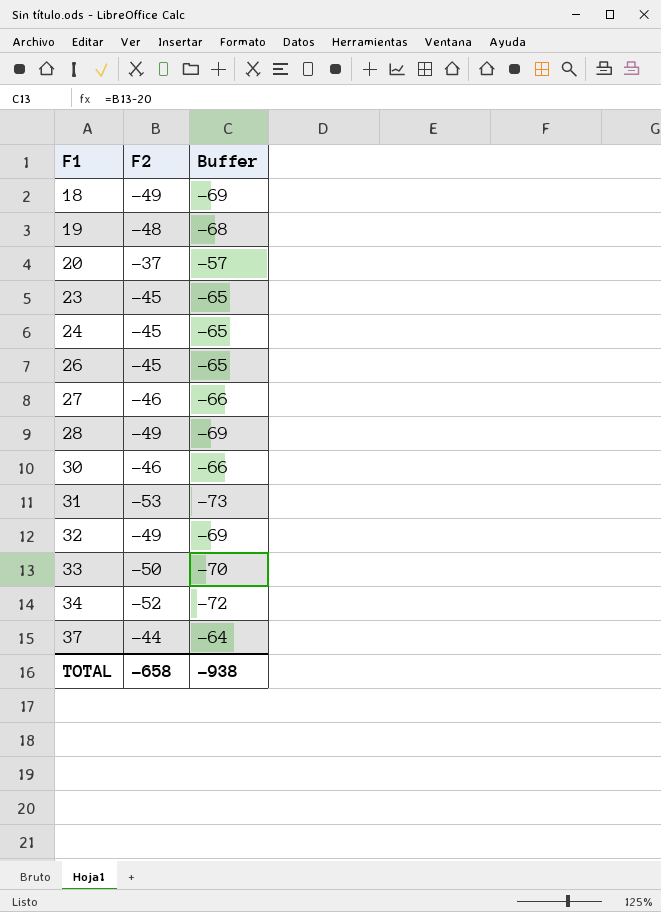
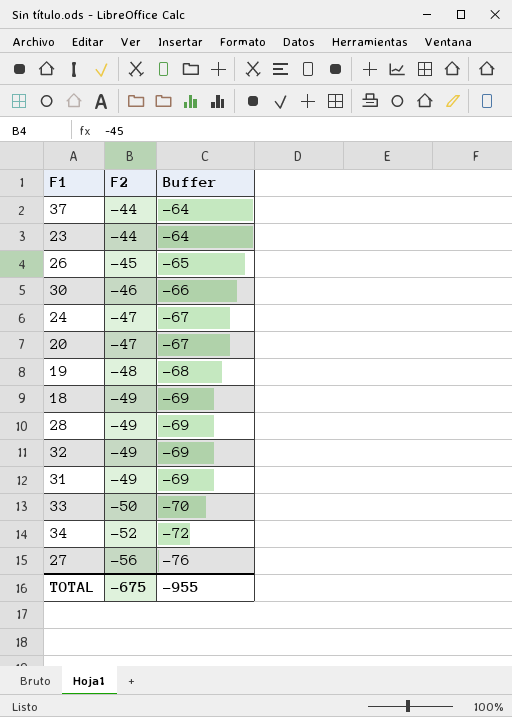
row order: F1 ascending -> F2 descending
23 | F2: -45 -> -44
23 | Buffer: -65 -> -64
24 | F2: -45 -> -47
24 | Buffer: -65 -> -67
20 | F2: -37 -> -47
20 | Buffer: -57 -> -67
31 | F2: -53 -> -49
31 | Buffer: -73 -> -69
27 | F2: -46 -> -56
27 | Buffer: -66 -> -76
TOTAL | F2: -658 -> -675
TOTAL | Buffer: -938 -> -955

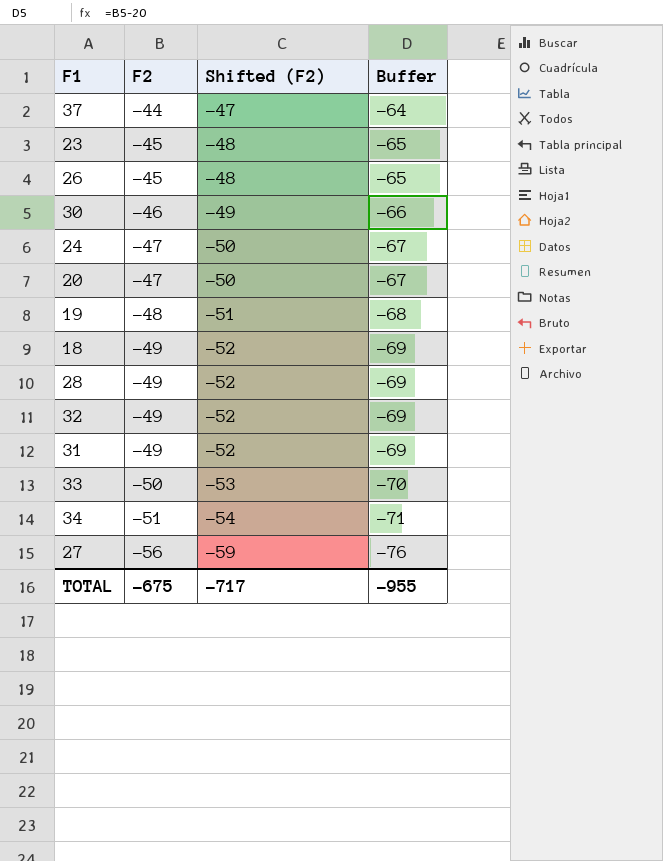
column Shifted (F2) | formula: none -> [F2] - 3
23 | F2: -44 -> -45
23 | Buffer: -64 -> -65
34 | F2: -52 -> -51
34 | Buffer: -72 -> -71

